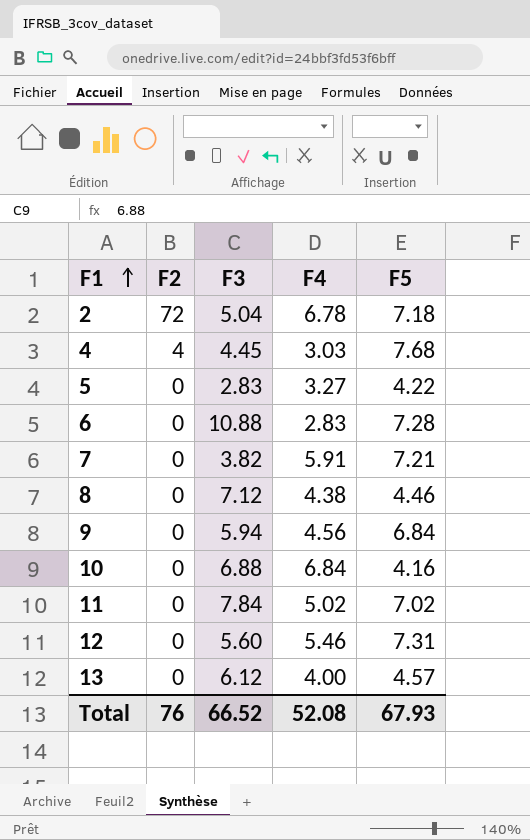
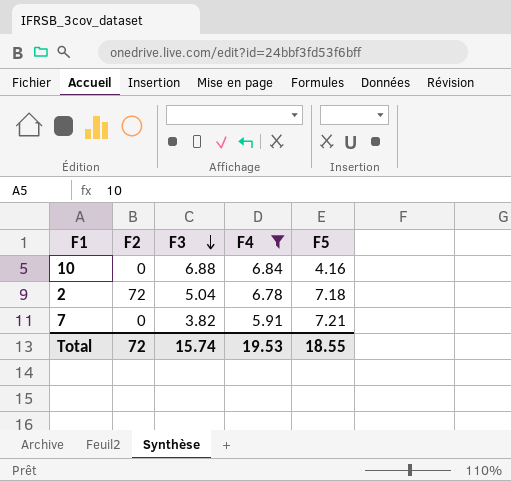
filter: none -> F4 >= 5.91
row order: F1 ascending -> F3 descending
Total | F2: 76 -> 72
Total | F3: 66.52 -> 15.74
Total | F4: 52.08 -> 19.53
Total | F5: 67.93 -> 18.55

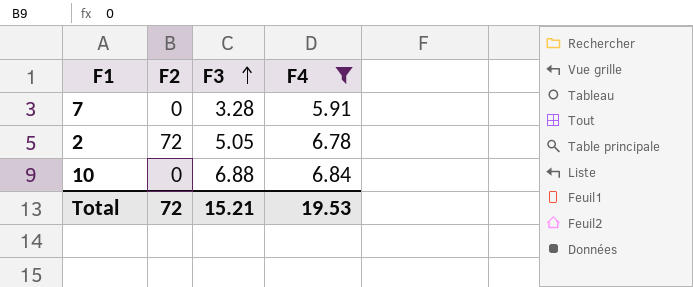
row order: F3 descending -> F3 ascending
column F5 | position: 5 -> none
7 | F3: 3.82 -> 3.28
2 | F3: 5.04 -> 5.05
Total | F3: 15.74 -> 15.21

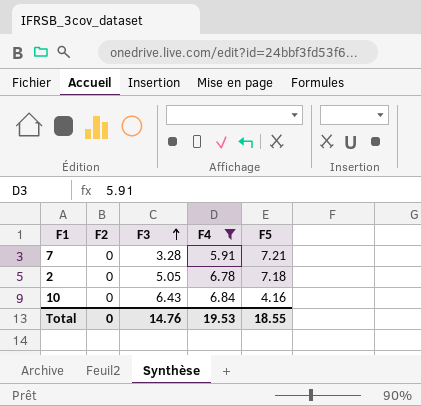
column F5 | position: none -> 5
2 | F2: 72 -> 0
10 | F3: 6.88 -> 6.43
Total | F2: 72 -> 0
Total | F3: 15.21 -> 14.76

